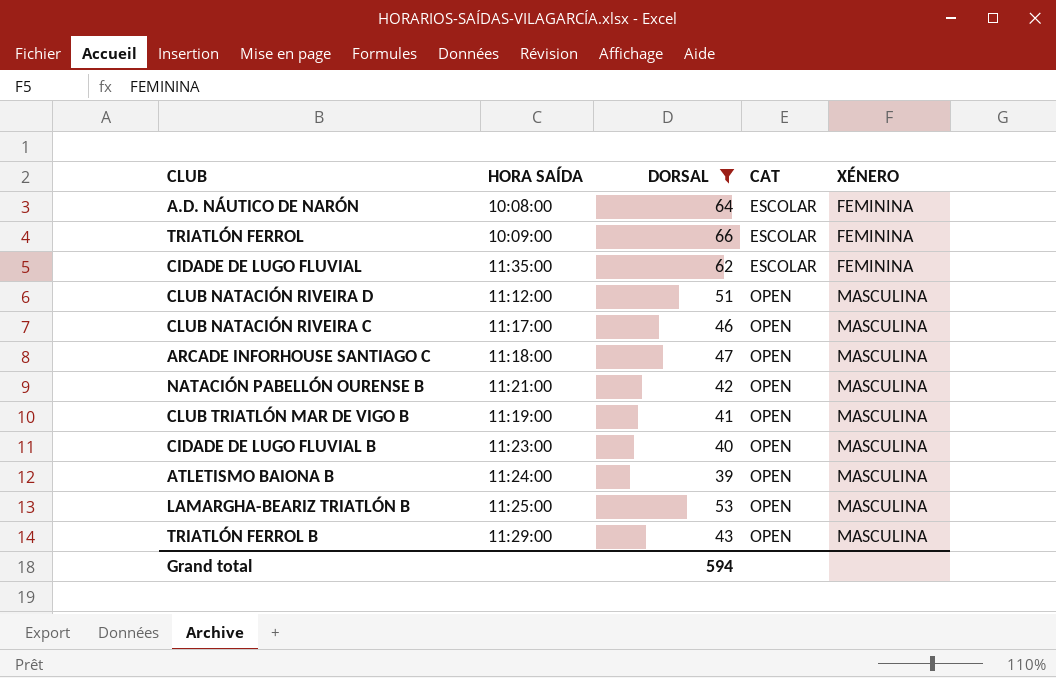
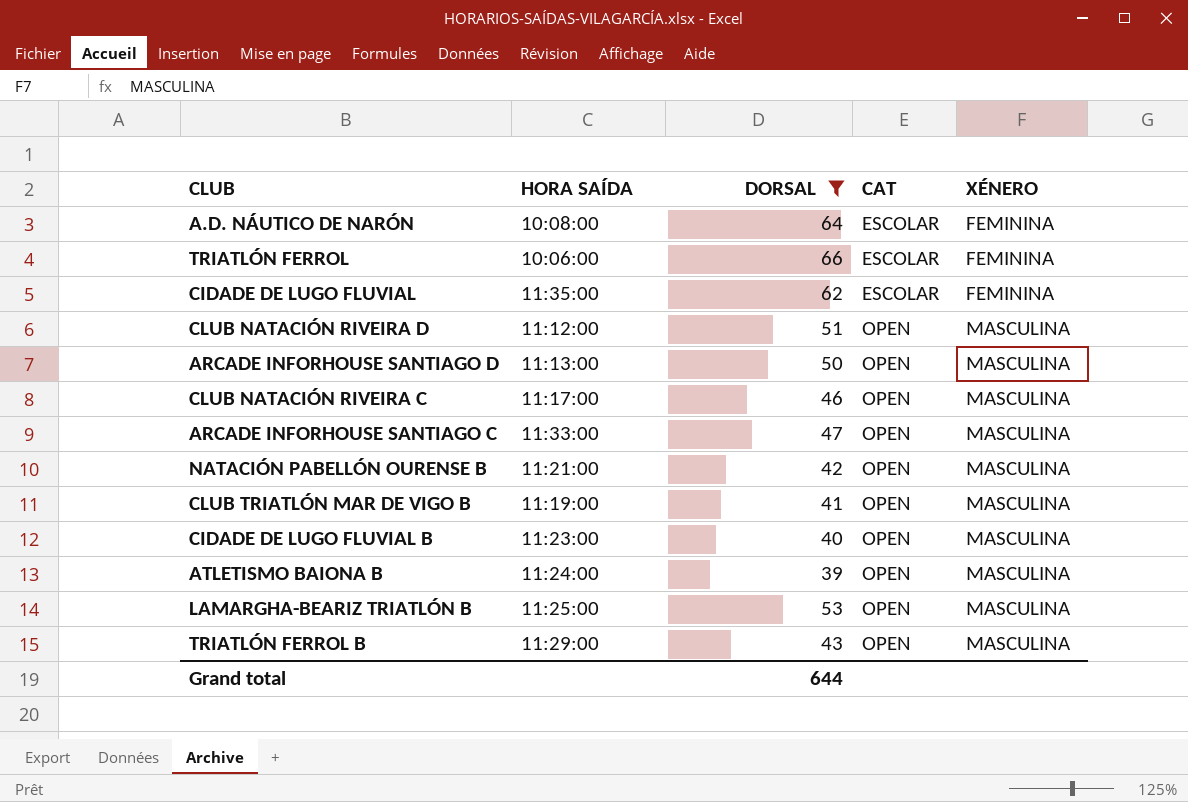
TRIATLÓN FERROL | HORA SAÍDA: 10:09:00 -> 10:06:00
row ARCADE INFORHOUSE SANTIAGO D: none -> 11:13:00 | 50 | OPEN | MASCULINA
ARCADE INFORHOUSE SANTIAGO C | HORA SAÍDA: 11:18:00 -> 11:33:00
Grand total | DORSAL: 594 -> 644

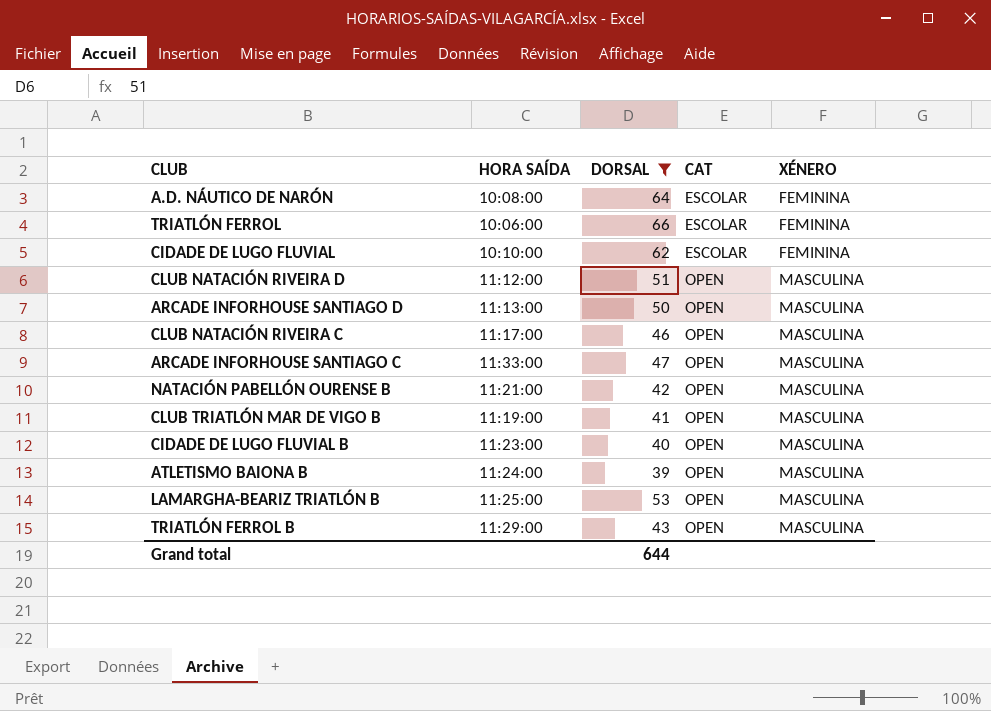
CIDADE DE LUGO FLUVIAL | HORA SAÍDA: 11:35:00 -> 10:10:00

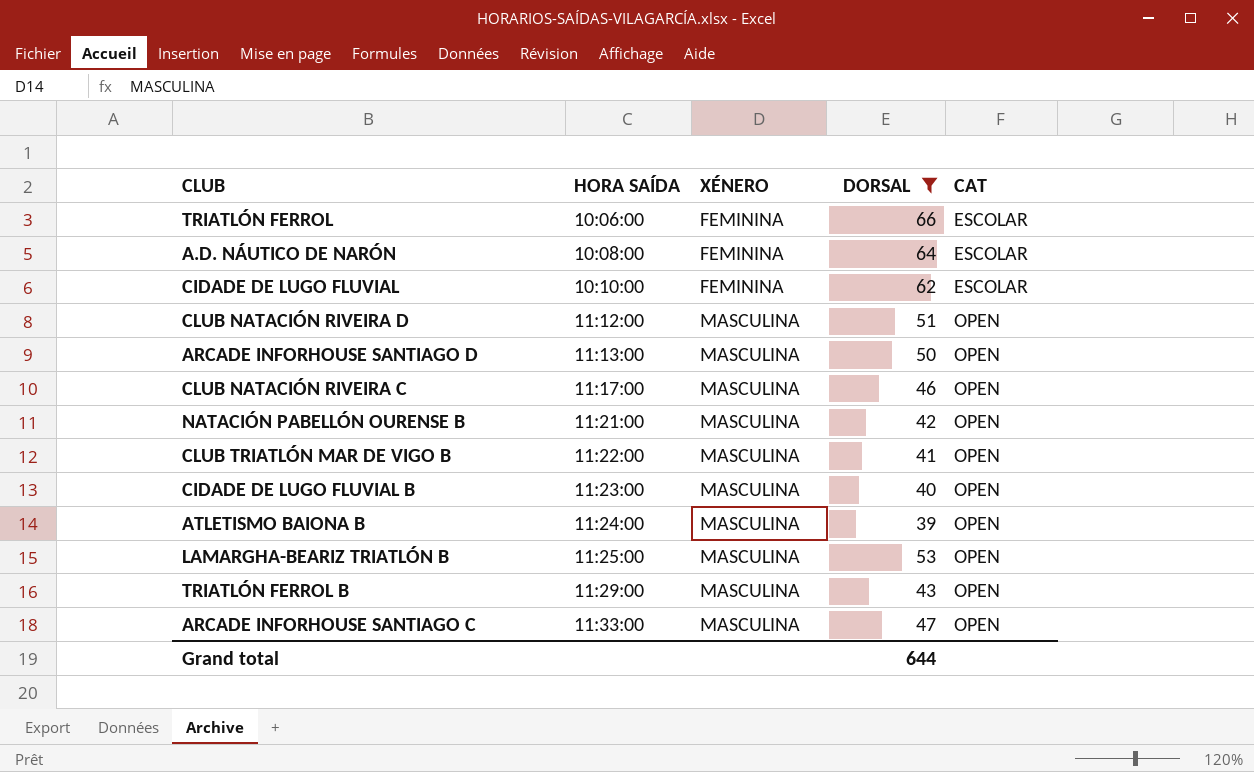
row order: CAT ascending -> HORA SAÍDA ascending
column XÉNERO | position: 5 -> 3
CLUB TRIATLÓN MAR DE VIGO B | HORA SAÍDA: 11:19:00 -> 11:22:00

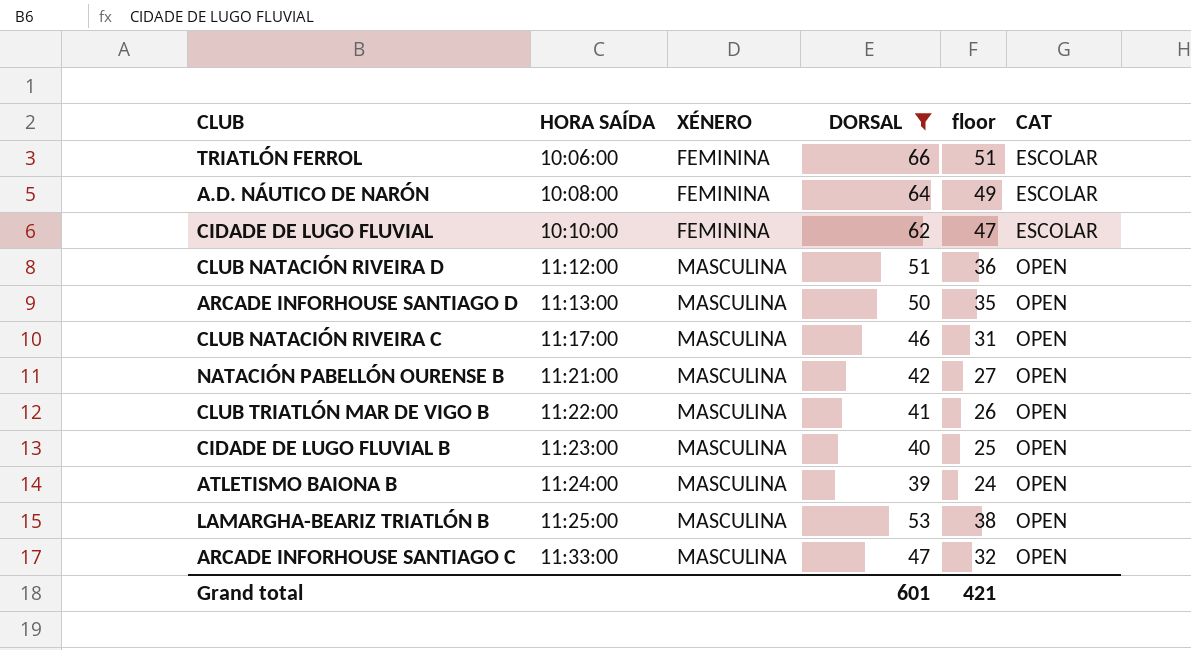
column floor | formula: none -> [DORSAL] - 15
row TRIATLÓN FERROL B: 11:29:00 | MASCULINA | 43 | OPEN -> none
Grand total | DORSAL: 644 -> 601

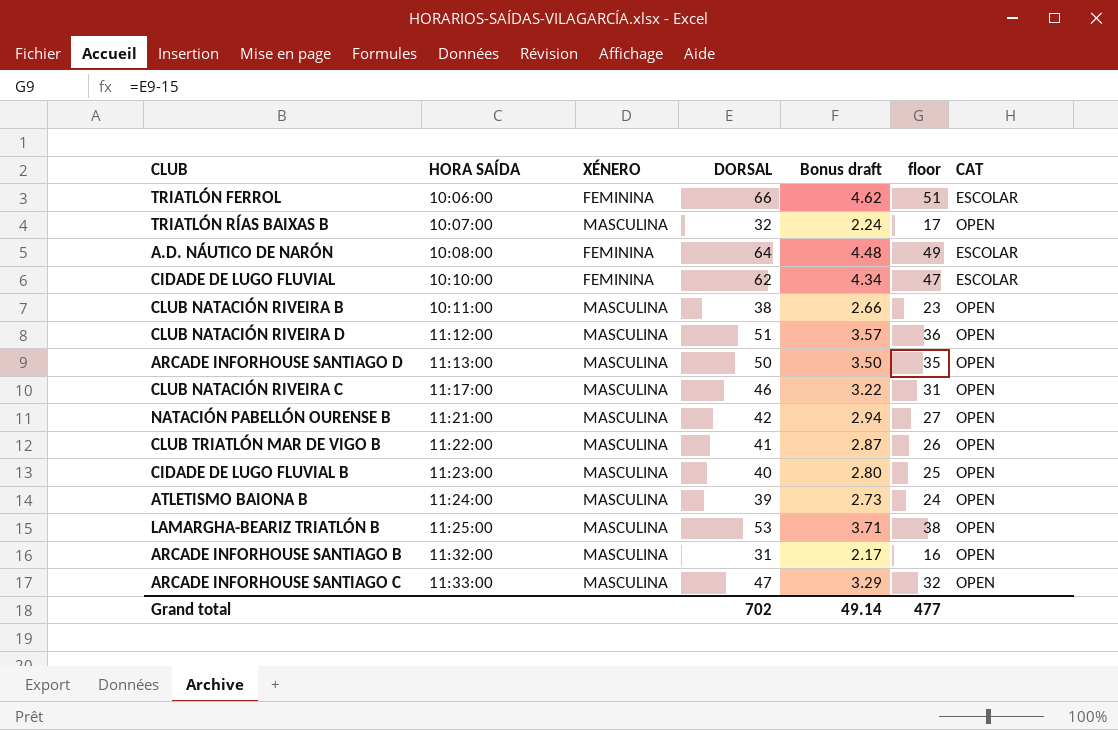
filter: DORSAL >= 39 -> none
column Bonus draft | formula: none -> [DORSAL] * 0.07
Grand total | DORSAL: 601 -> 702
Grand total | floor: 421 -> 477

